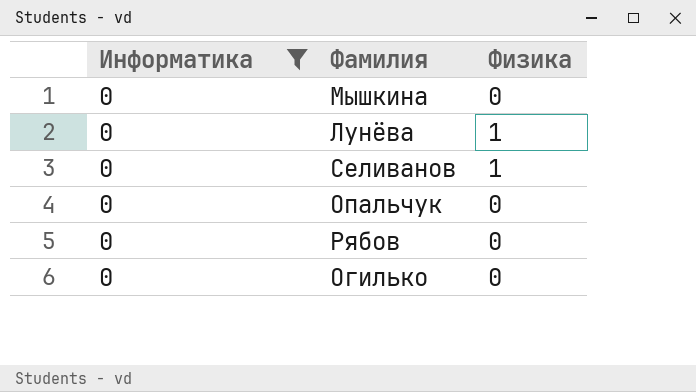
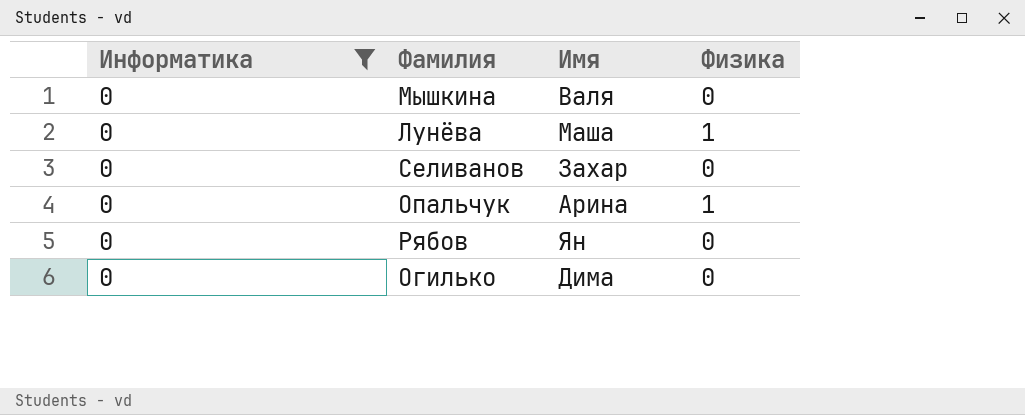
column Имя | position: none -> 3
Селиванов | Физика: 1 -> 0
Опальчук | Физика: 0 -> 1

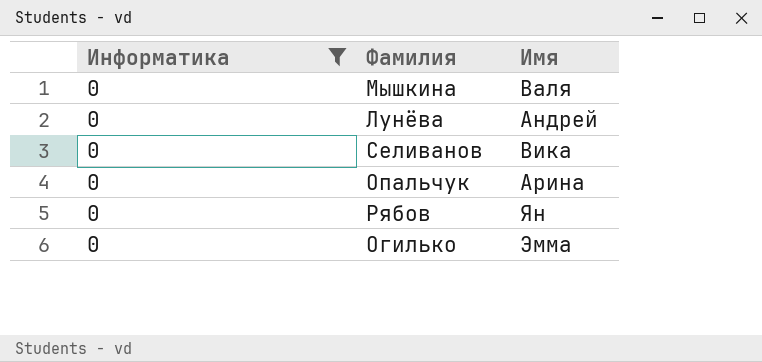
column Физика | position: 4 -> none
Лунёва | Имя: Маша -> Андрей
Селиванов | Имя: Захар -> Вика
Огилько | Имя: Дима -> Эмма

